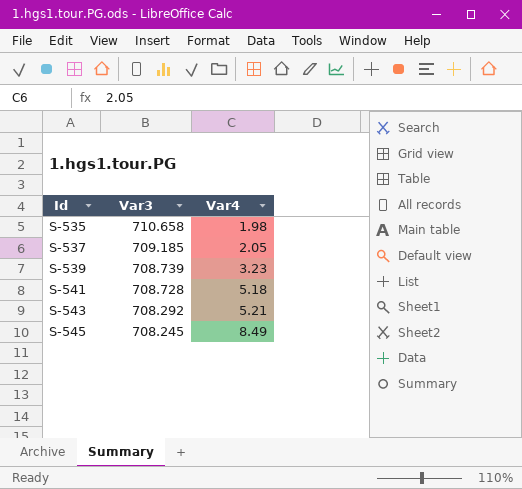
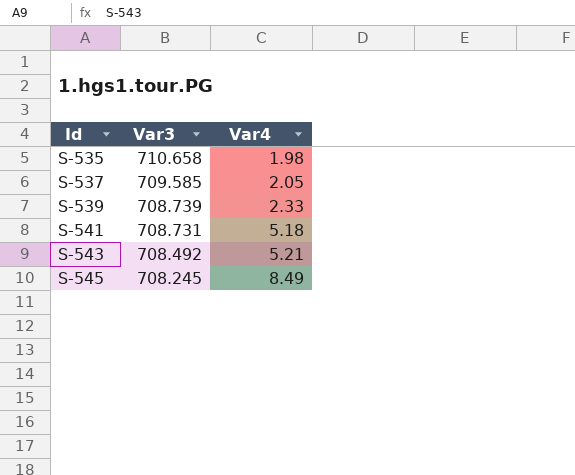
S-537 | Var3: 709.185 -> 709.585
S-539 | Var4: 3.23 -> 2.33
S-541 | Var3: 708.728 -> 708.731
S-543 | Var3: 708.292 -> 708.492

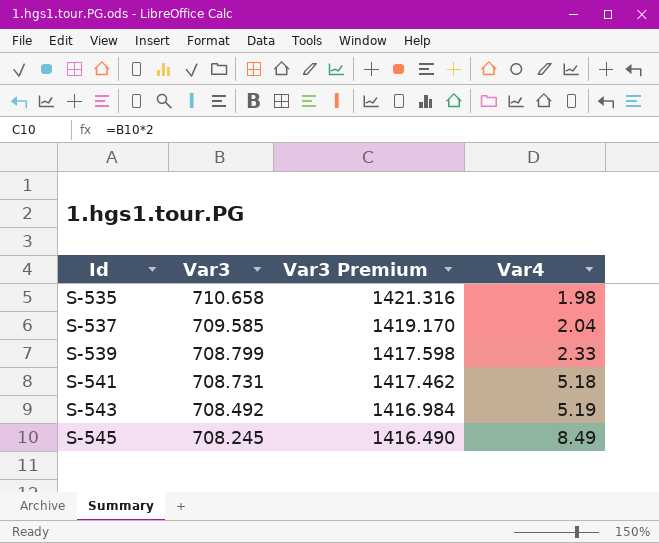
column Var3 Premium | formula: none -> [Var3] * 2
S-537 | Var4: 2.05 -> 2.04
S-539 | Var3: 708.739 -> 708.799
S-543 | Var4: 5.21 -> 5.19

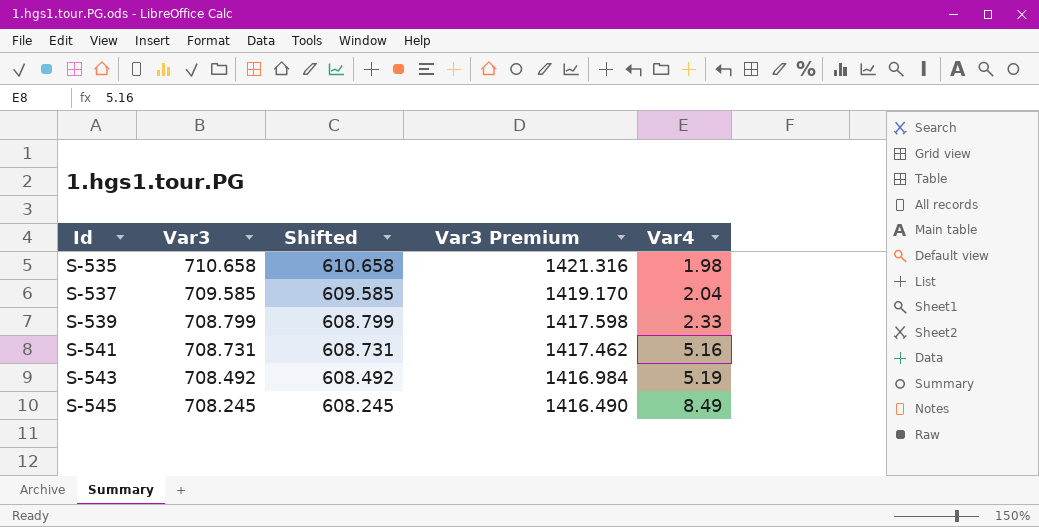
column Shifted | formula: none -> [Var3] - 100
S-541 | Var4: 5.18 -> 5.16

